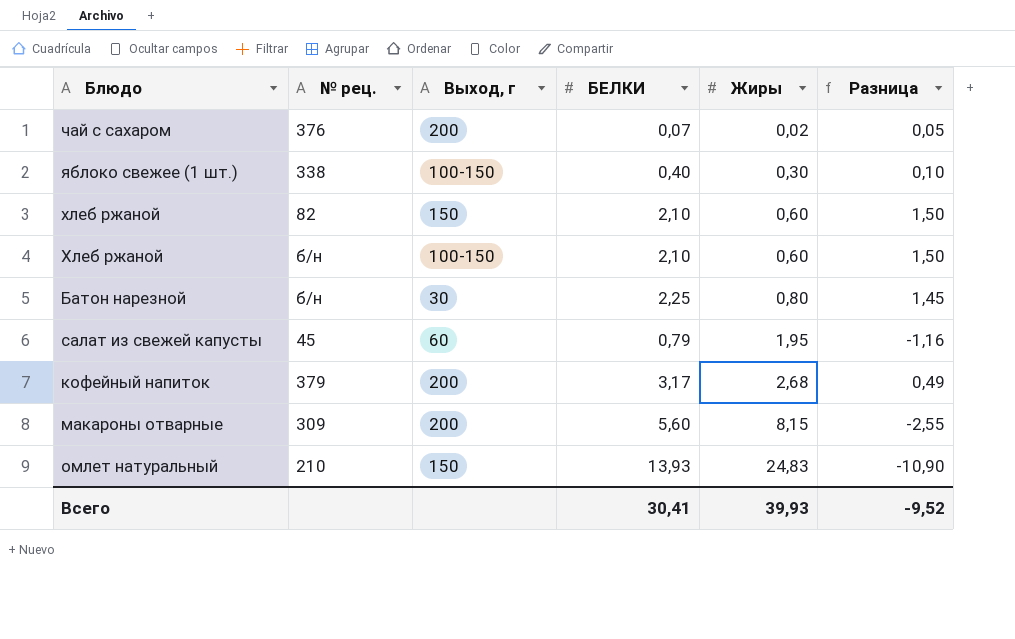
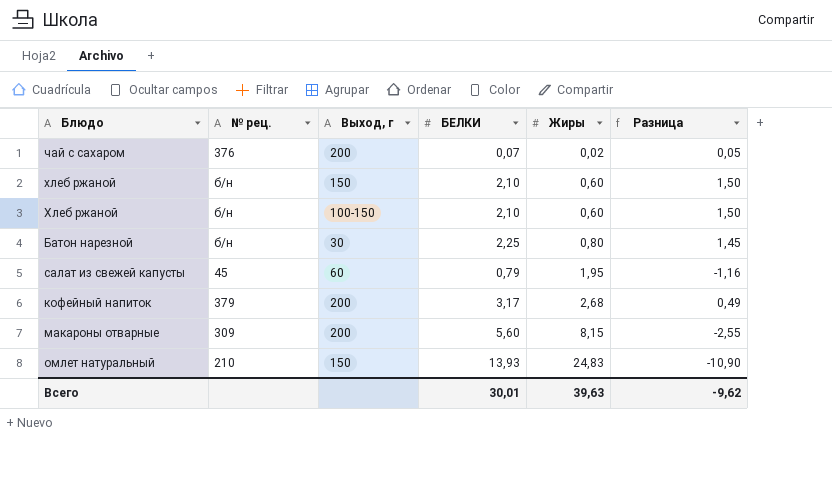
row яблоко свежее (1 шт.): 338 | 100-150 | 0,40 | 0,30 | 0,10 -> none
хлеб ржаной | № рец.: 82 -> б/н
Всего | БЕЛКИ: 30,41 -> 30,01
Всего | Жиры: 39,93 -> 39,63
Всего | Разница: -9,52 -> -9,62

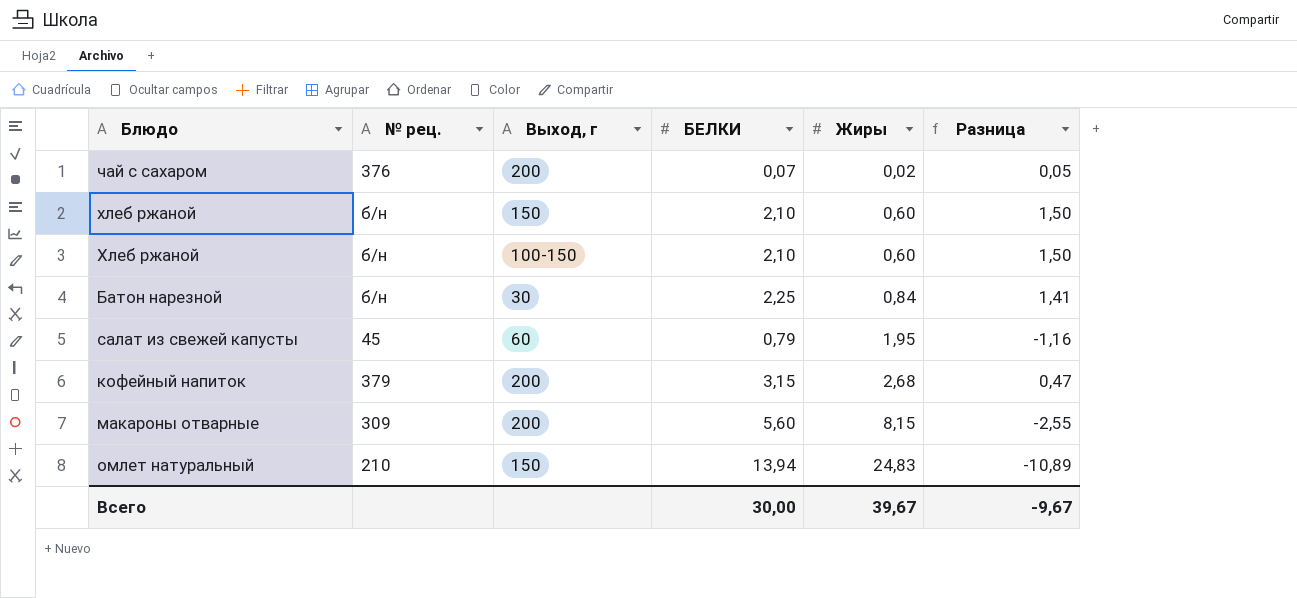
Батон нарезной | Жиры: 0,80 -> 0,84
Батон нарезной | Разница: 1,45 -> 1,41
кофейный напиток | БЕЛКИ: 3,17 -> 3,15
кофейный напиток | Разница: 0,49 -> 0,47
омлет натуральный | БЕЛКИ: 13,93 -> 13,94
омлет натуральный | Разница: -10,90 -> -10,89
Всего | БЕЛКИ: 30,01 -> 30,00
Всего | Жиры: 39,63 -> 39,67
Всего | Разница: -9,62 -> -9,67

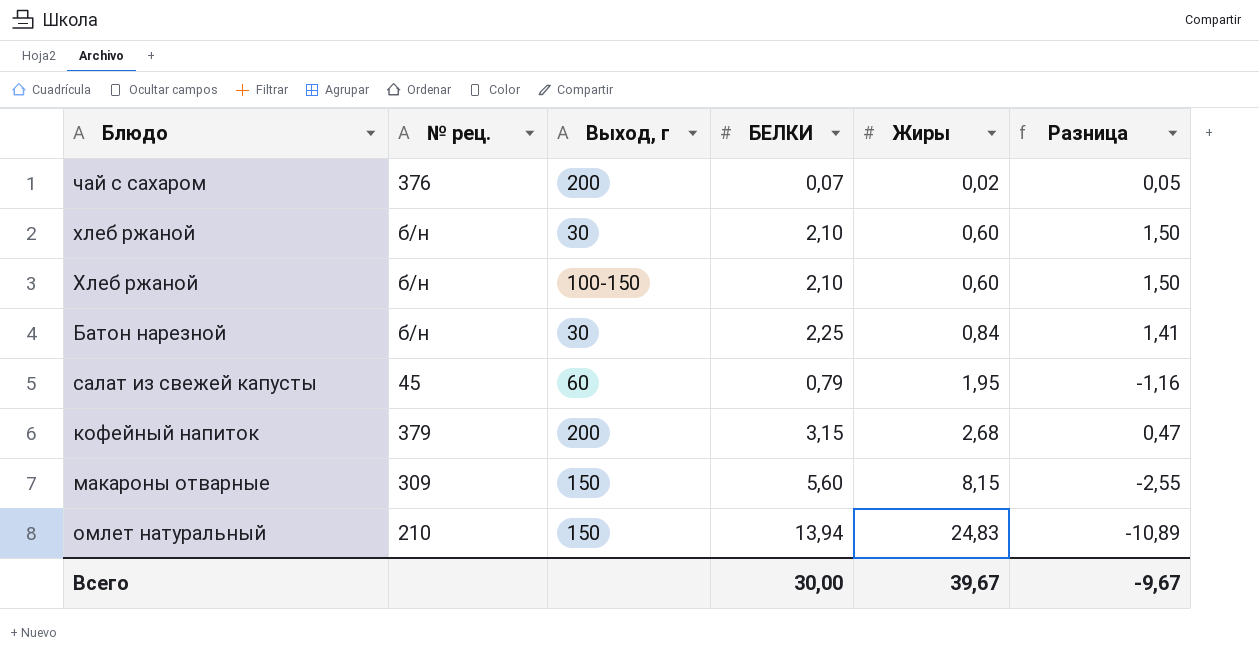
хлеб ржаной | Выход, г: 150 -> 30
макароны отварные | Выход, г: 200 -> 150

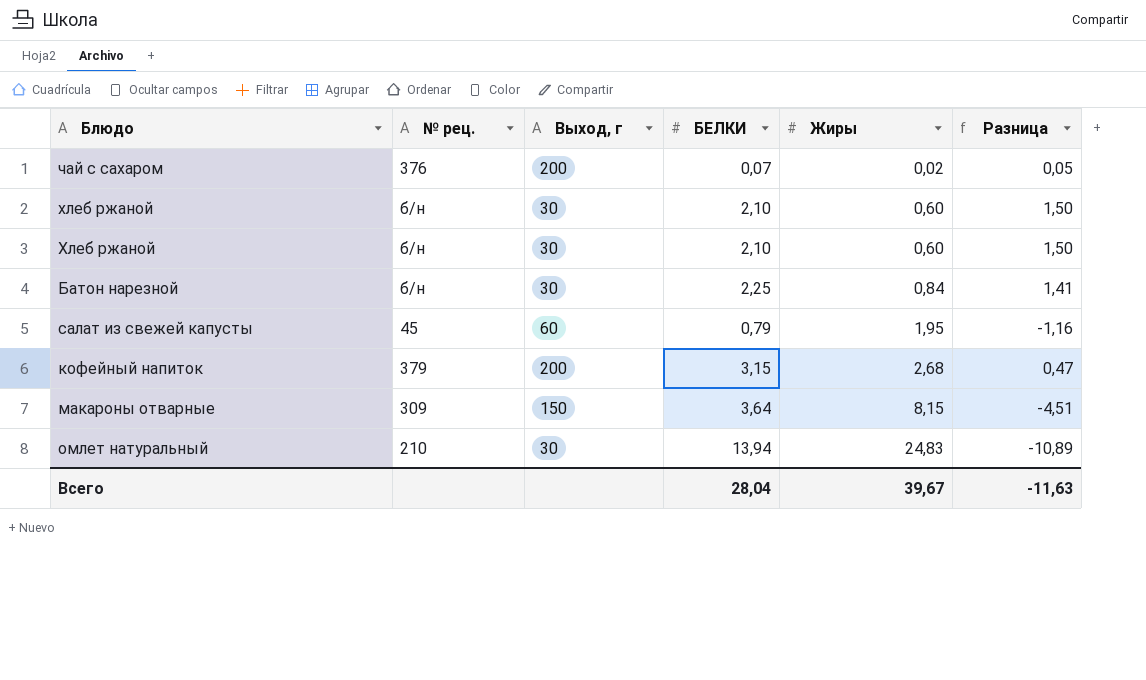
Хлеб ржаной | Выход, г: 100-150 -> 30
макароны отварные | БЕЛКИ: 5,60 -> 3,64
макароны отварные | Разница: -2,55 -> -4,51
омлет натуральный | Выход, г: 150 -> 30
Всего | БЕЛКИ: 30,00 -> 28,04
Всего | Разница: -9,67 -> -11,63

